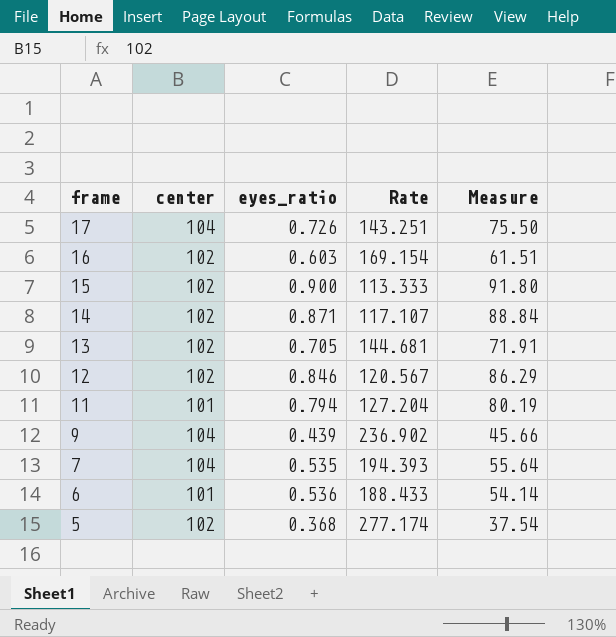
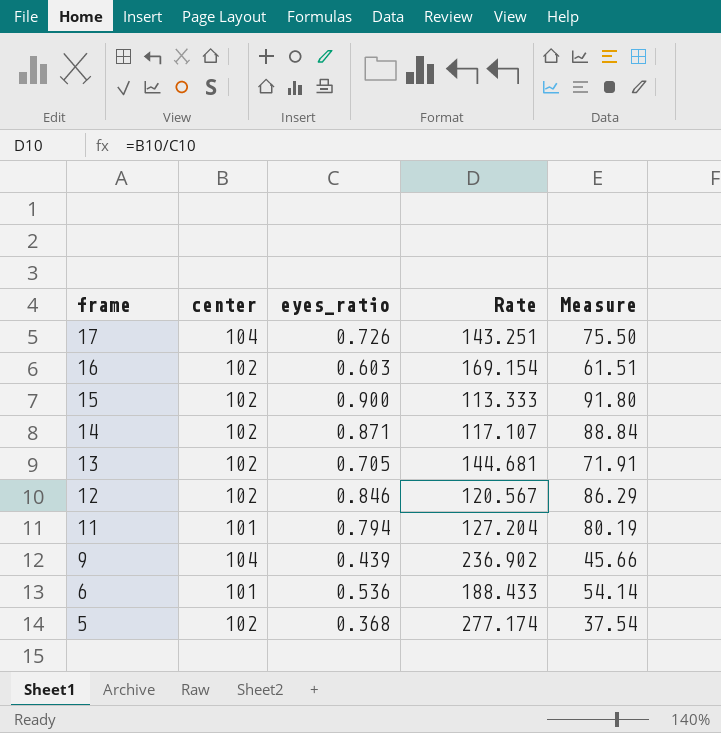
row 7: 104 | 0.535 | 194.393 | 55.64 -> none

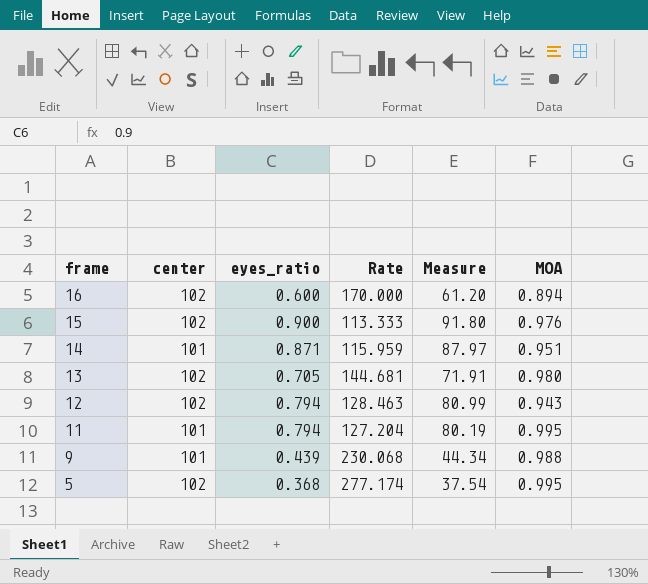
column MOA | position: none -> 6
row 17: 104 | 0.726 | 143.251 | 75.50 -> none
row 6: 101 | 0.536 | 188.433 | 54.14 -> none
16 | eyes_ratio: 0.603 -> 0.600
16 | Rate: 169.154 -> 170.000
16 | Measure: 61.51 -> 61.20
14 | center: 102 -> 101
14 | Rate: 117.107 -> 115.959
14 | Measure: 88.84 -> 87.97
12 | eyes_ratio: 0.846 -> 0.794
12 | Rate: 120.567 -> 128.463
12 | Measure: 86.29 -> 80.99
9 | center: 104 -> 101
9 | Rate: 236.902 -> 230.068
9 | Measure: 45.66 -> 44.34

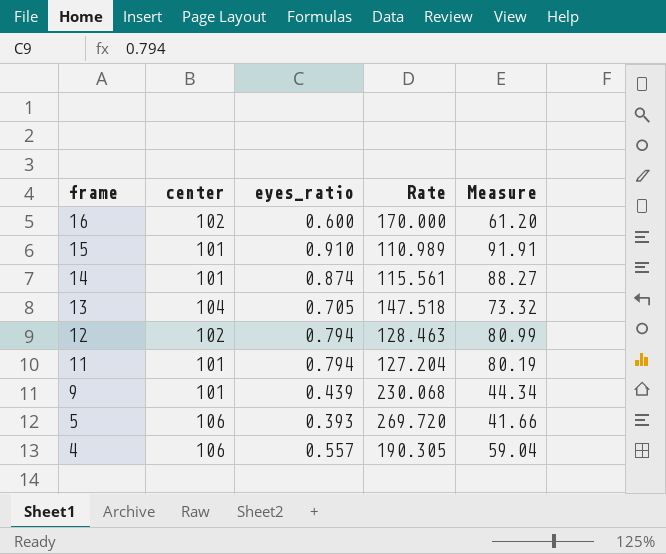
column MOA | position: 6 -> none
15 | center: 102 -> 101
15 | eyes_ratio: 0.900 -> 0.910
15 | Rate: 113.333 -> 110.989
15 | Measure: 91.80 -> 91.91
14 | eyes_ratio: 0.871 -> 0.874
14 | Rate: 115.959 -> 115.561
14 | Measure: 87.97 -> 88.27
13 | center: 102 -> 104
13 | Rate: 144.681 -> 147.518
13 | Measure: 71.91 -> 73.32
5 | center: 102 -> 106
5 | eyes_ratio: 0.368 -> 0.393
5 | Rate: 277.174 -> 269.720
5 | Measure: 37.54 -> 41.66
row 4: none -> 106 | 0.557 | 190.305 | 59.04

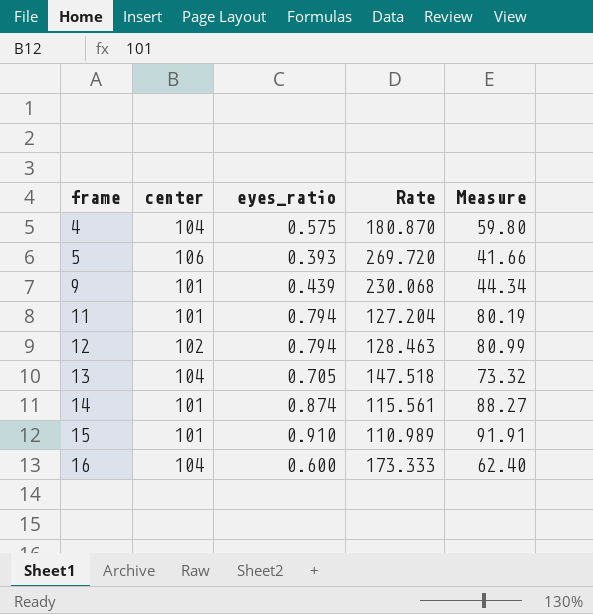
row order: frame descending -> frame ascending
4 | center: 106 -> 104
4 | eyes_ratio: 0.557 -> 0.575
4 | Rate: 190.305 -> 180.870
4 | Measure: 59.04 -> 59.80
16 | center: 102 -> 104
16 | Rate: 170.000 -> 173.333
16 | Measure: 61.20 -> 62.40

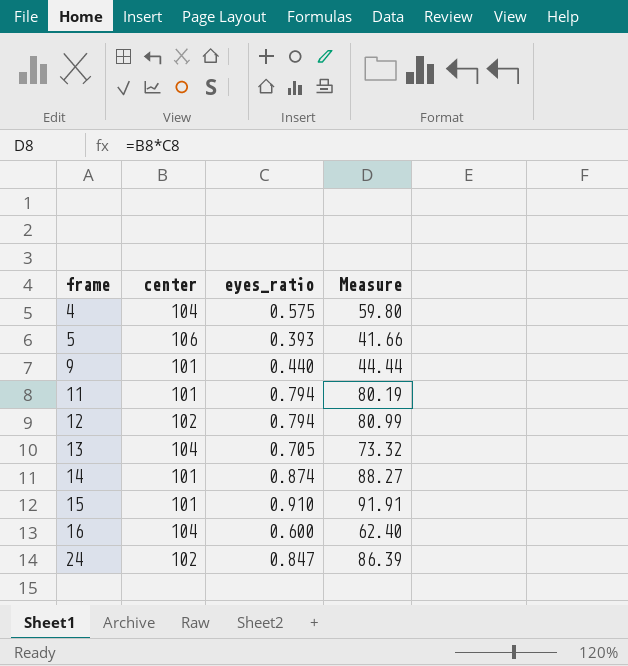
column Rate | formula: [center] / [eyes_ratio] -> none
9 | eyes_ratio: 0.439 -> 0.440
9 | Measure: 44.34 -> 44.44
row 24: none -> 102 | 0.847 | 86.39

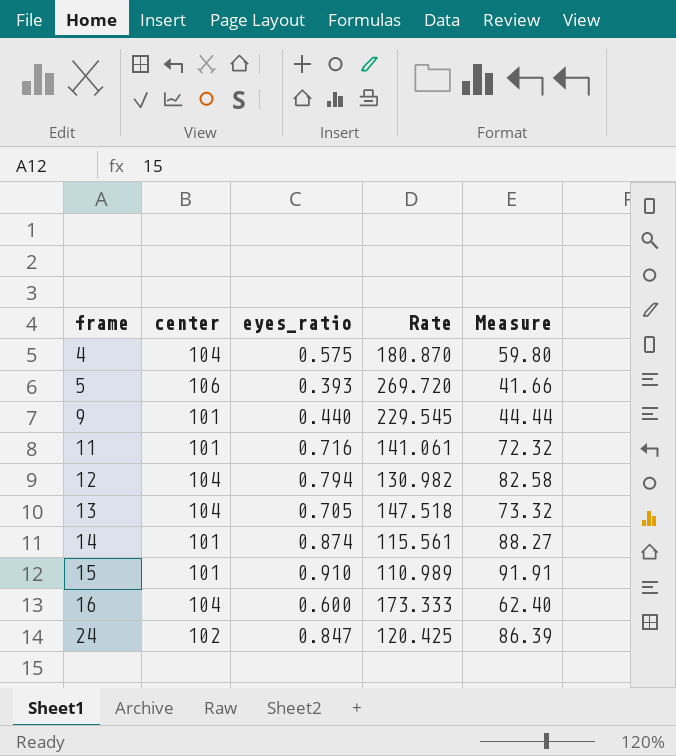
column Rate | formula: none -> [center] / [eyes_ratio]
11 | eyes_ratio: 0.794 -> 0.716
11 | Measure: 80.19 -> 72.32
12 | center: 102 -> 104
12 | Measure: 80.99 -> 82.58

